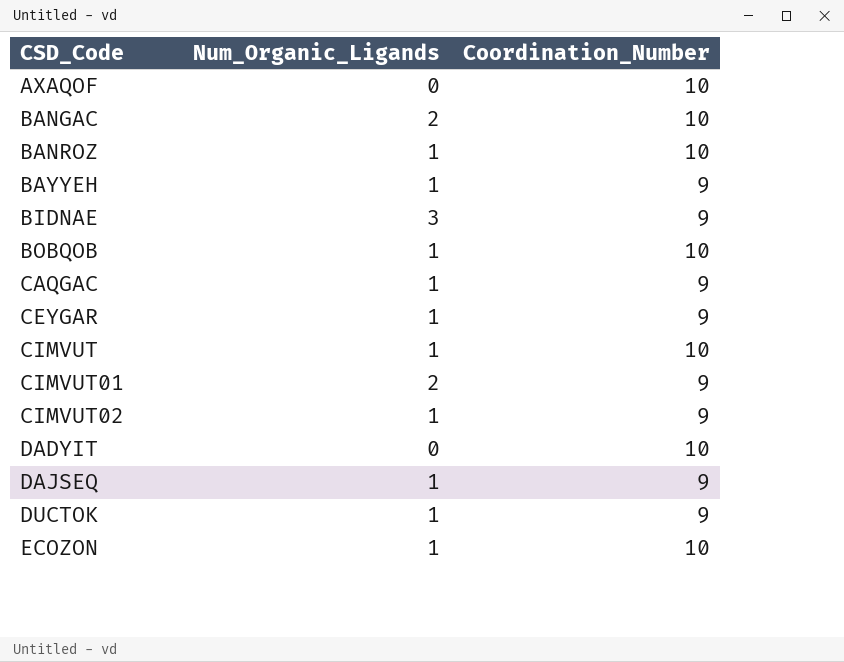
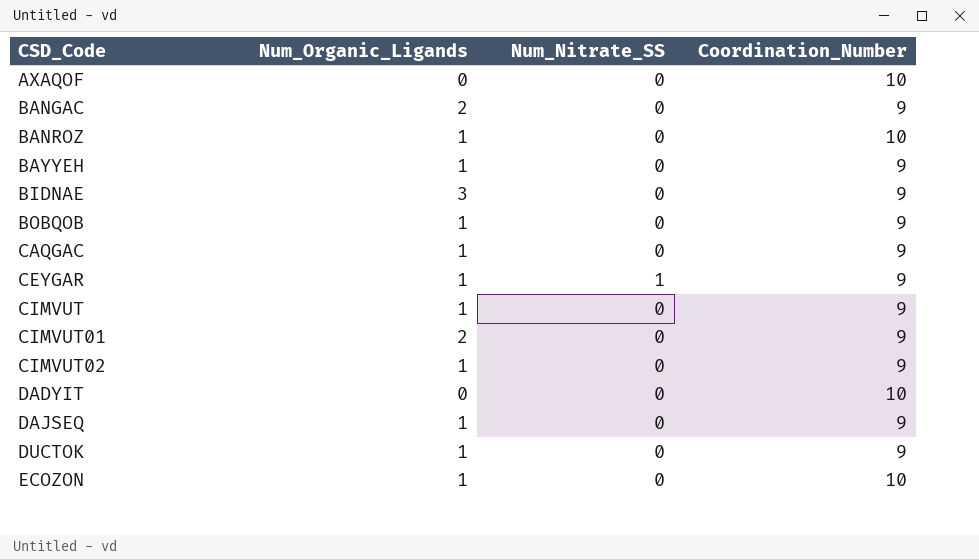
column Num_Nitrate_SS | position: none -> 3
BANGAC | Coordination_Number: 10 -> 9
BOBQOB | Coordination_Number: 10 -> 9
CIMVUT | Coordination_Number: 10 -> 9

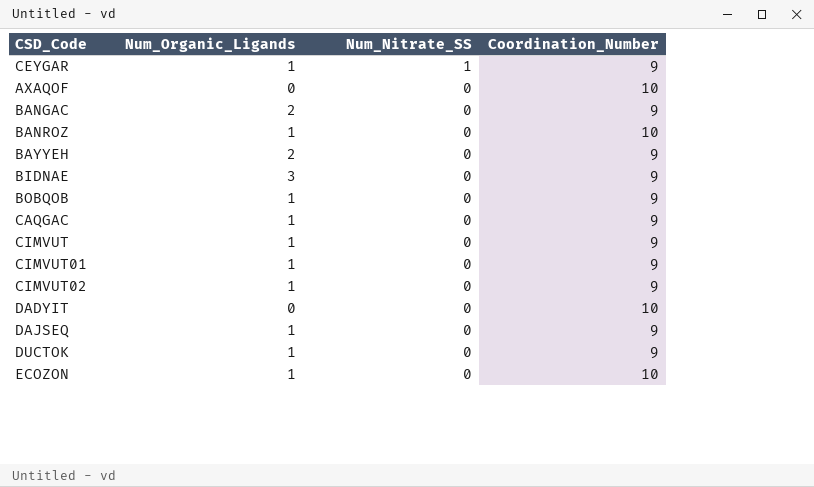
row order: CSD_Code ascending -> Num_Nitrate_SS descending
BAYYEH | Num_Organic_Ligands: 1 -> 2
CIMVUT01 | Num_Organic_Ligands: 2 -> 1

